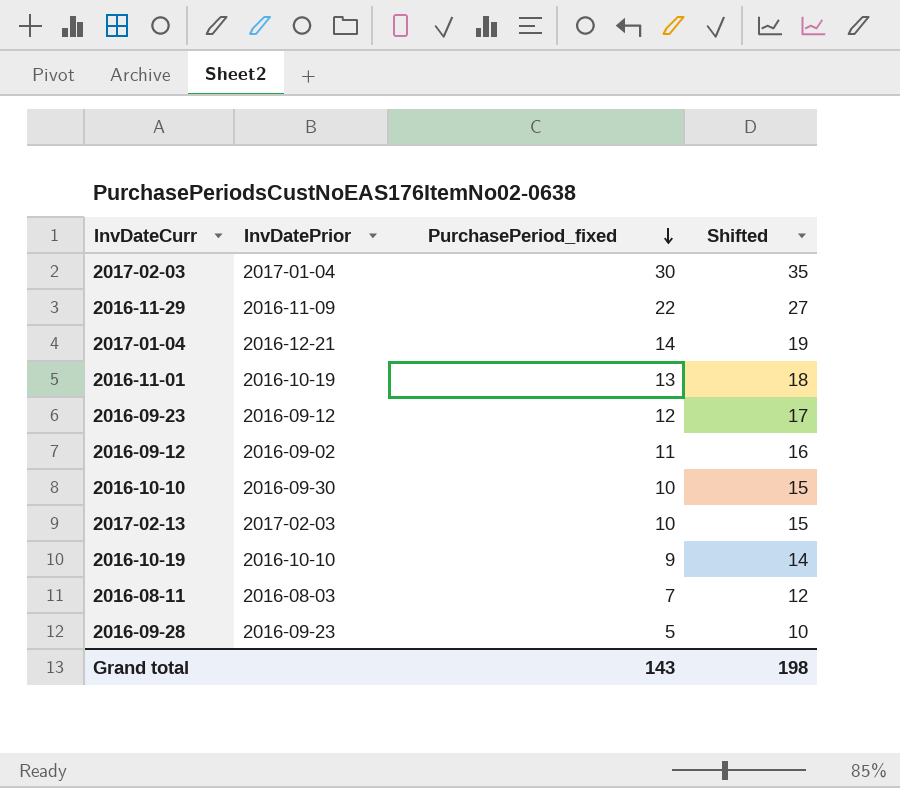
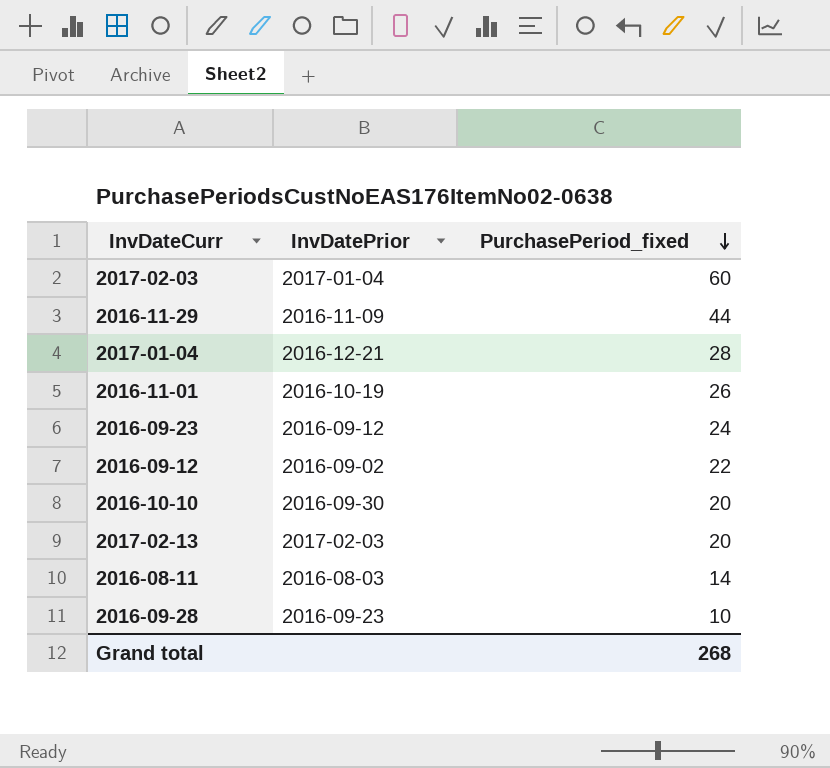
column Shifted | formula: [PurchasePeriod_fixed] + 5 -> none
row 2016-10-19: 2016-10-10 | 9 | 14 -> none
2017-02-03 | PurchasePeriod_fixed: 30 -> 60
2016-11-29 | PurchasePeriod_fixed: 22 -> 44
2017-01-04 | PurchasePeriod_fixed: 14 -> 28
2016-11-01 | PurchasePeriod_fixed: 13 -> 26
2016-09-23 | PurchasePeriod_fixed: 12 -> 24
2016-09-12 | PurchasePeriod_fixed: 11 -> 22
2016-10-10 | PurchasePeriod_fixed: 10 -> 20
2017-02-13 | PurchasePeriod_fixed: 10 -> 20
2016-08-11 | PurchasePeriod_fixed: 7 -> 14
2016-09-28 | PurchasePeriod_fixed: 5 -> 10
Grand total | PurchasePeriod_fixed: 143 -> 268

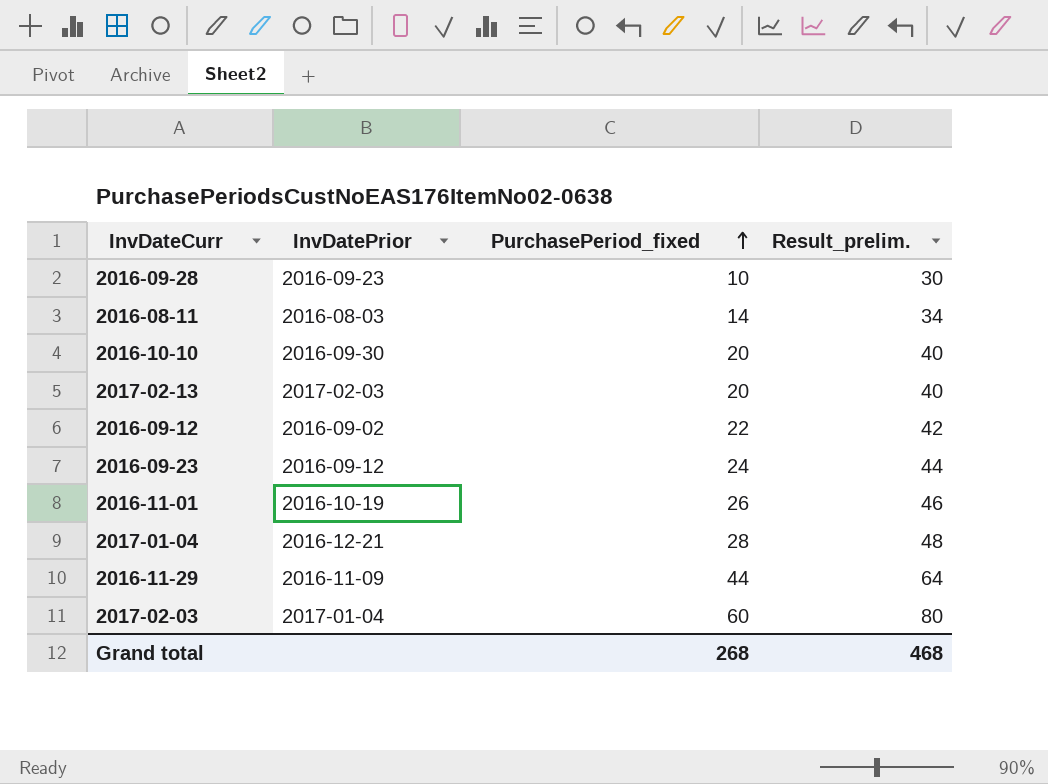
row order: PurchasePeriod_fixed descending -> PurchasePeriod_fixed ascending
column Result_prelim. | formula: none -> [PurchasePeriod_fixed] + 20

